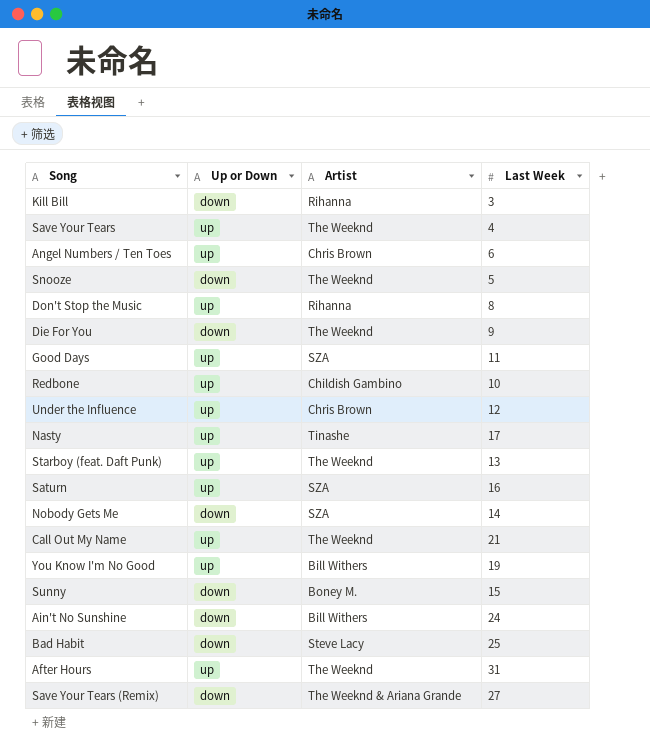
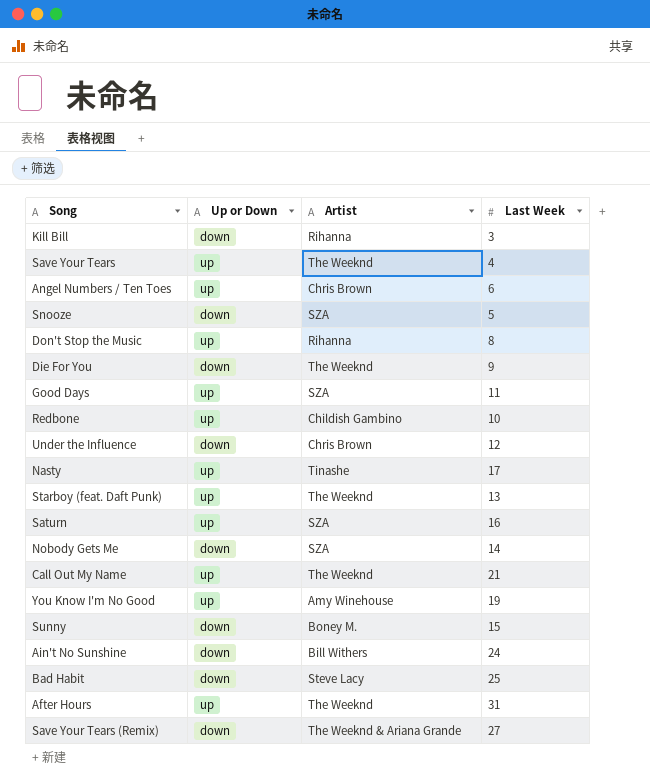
Snooze | Artist: The Weeknd -> SZA
Under the Influence | Up or Down: up -> down
You Know I'm No Good | Artist: Bill Withers -> Amy Winehouse

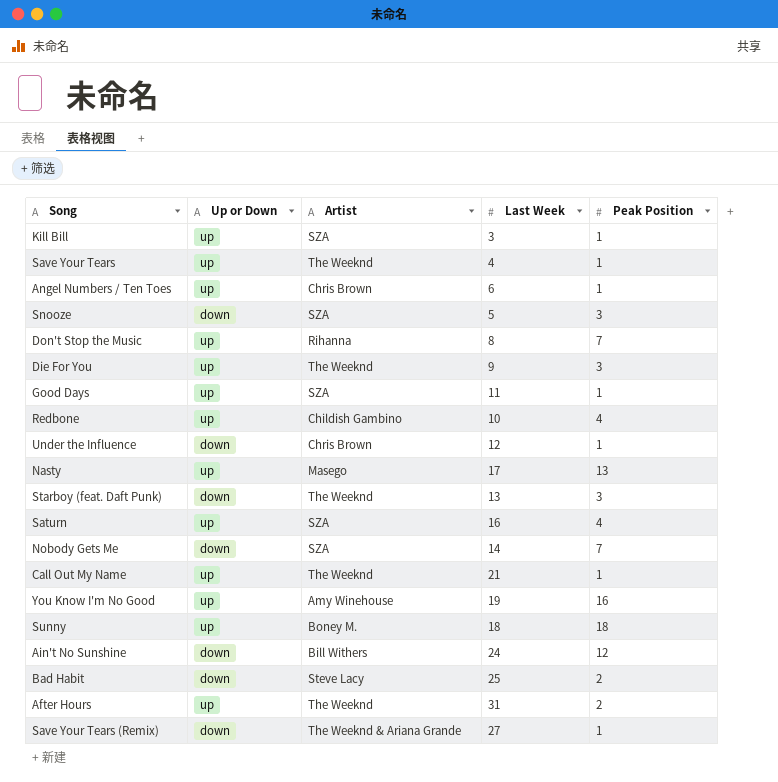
column Peak Position | position: none -> 5
Kill Bill | Up or Down: down -> up
Kill Bill | Artist: Rihanna -> SZA
Die For You | Up or Down: down -> up
Nasty | Artist: Tinashe -> Masego
Starboy (feat. Daft Punk) | Up or Down: up -> down
Sunny | Up or Down: down -> up
Sunny | Last Week: 15 -> 18

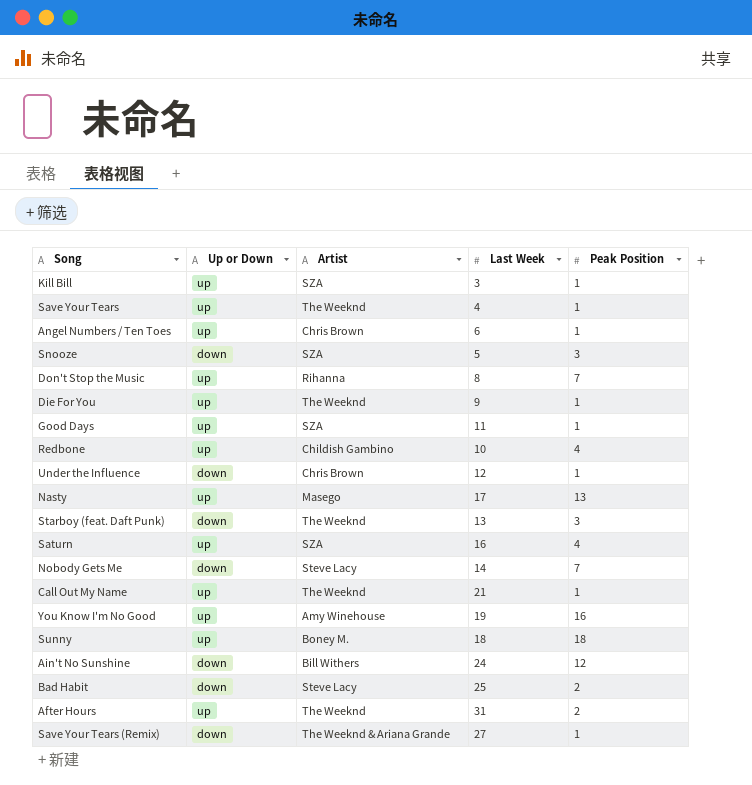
Die For You | Peak Position: 3 -> 1
Nobody Gets Me | Artist: SZA -> Steve Lacy

